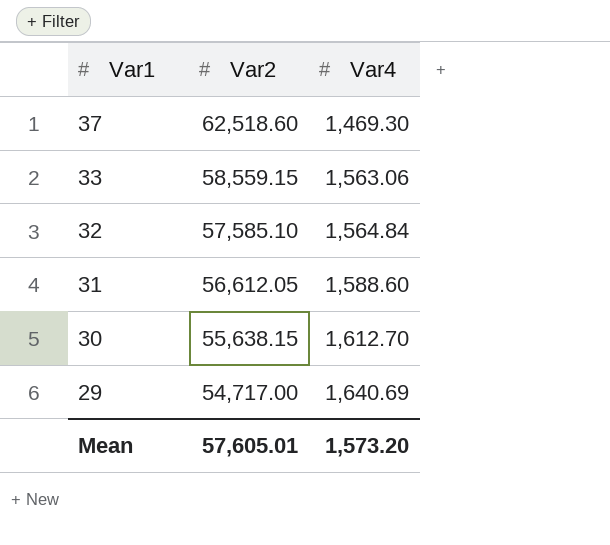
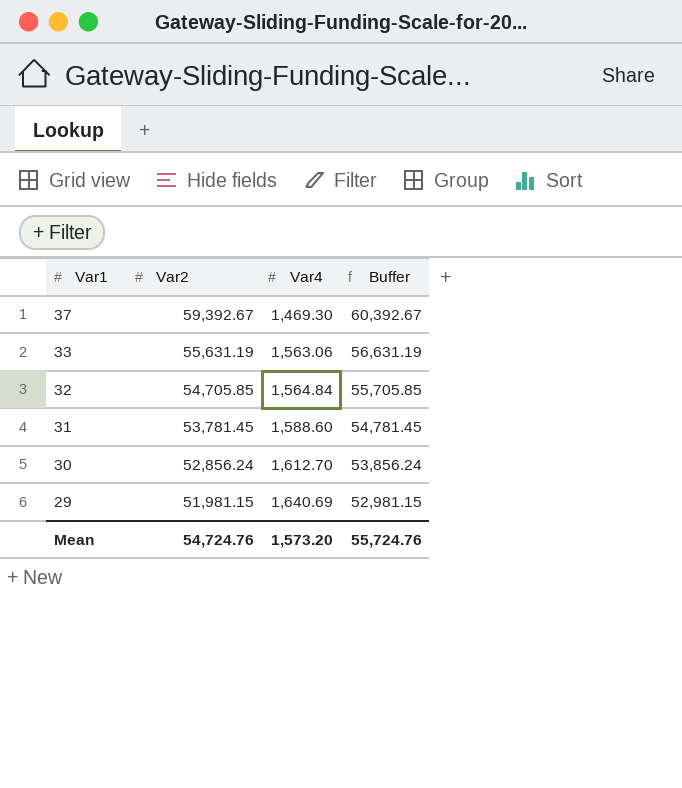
column Buffer | formula: none -> [Var2] + 1000
37 | Var2: 62,518.60 -> 59,392.67
33 | Var2: 58,559.15 -> 55,631.19
32 | Var2: 57,585.10 -> 54,705.85
31 | Var2: 56,612.05 -> 53,781.45
30 | Var2: 55,638.15 -> 52,856.24
29 | Var2: 54,717.00 -> 51,981.15
Mean | Var2: 57,605.01 -> 54,724.76

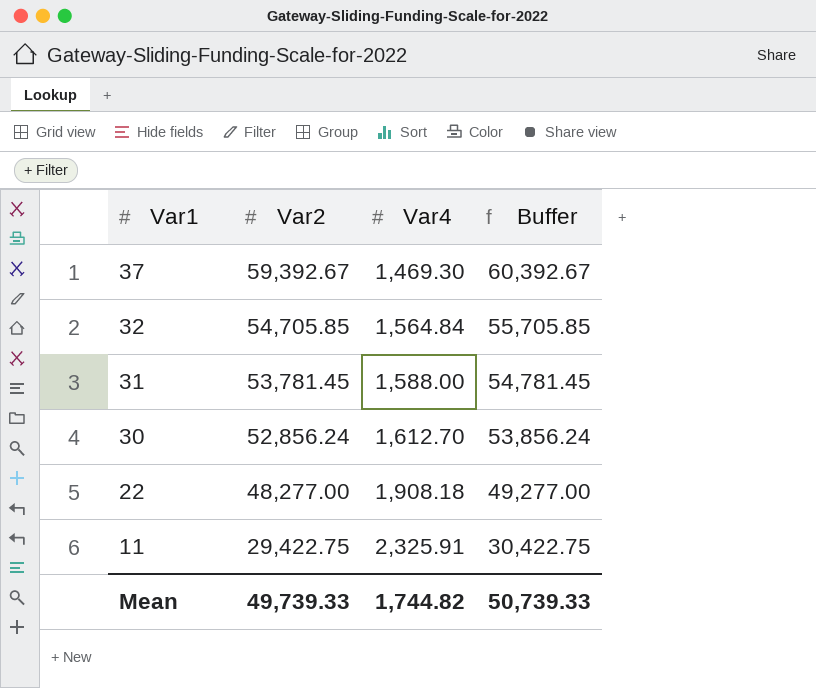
row 33: 55,631.19 | 1,563.06 | 56,631.19 -> none
row 29: 51,981.15 | 1,640.69 | 52,981.15 -> none
31 | Var4: 1,588.60 -> 1,588.00
row 22: none -> 48,277.00 | 1,908.18 | 49,277.00
row 11: none -> 29,422.75 | 2,325.91 | 30,422.75
Mean | Var2: 54,724.76 -> 49,739.33
Mean | Var4: 1,573.20 -> 1,744.82
Mean | Buffer: 55,724.76 -> 50,739.33

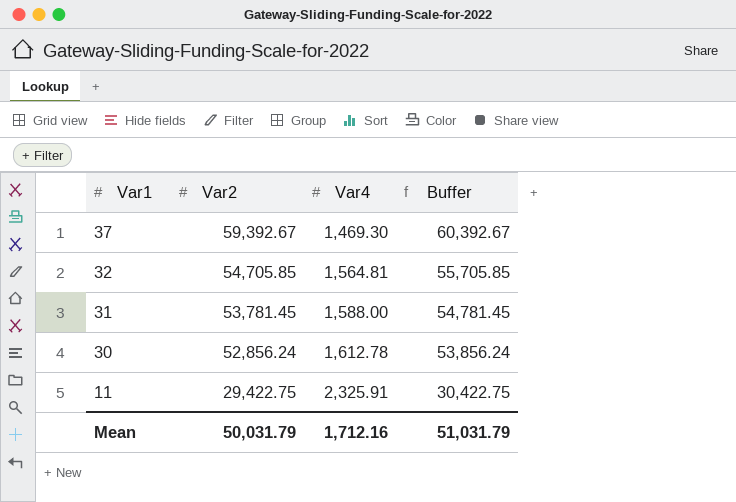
row 22: 48,277.00 | 1,908.18 | 49,277.00 -> none
32 | Var4: 1,564.84 -> 1,564.81
30 | Var4: 1,612.70 -> 1,612.78
Mean | Var2: 49,739.33 -> 50,031.79
Mean | Var4: 1,744.82 -> 1,712.16
Mean | Buffer: 50,739.33 -> 51,031.79

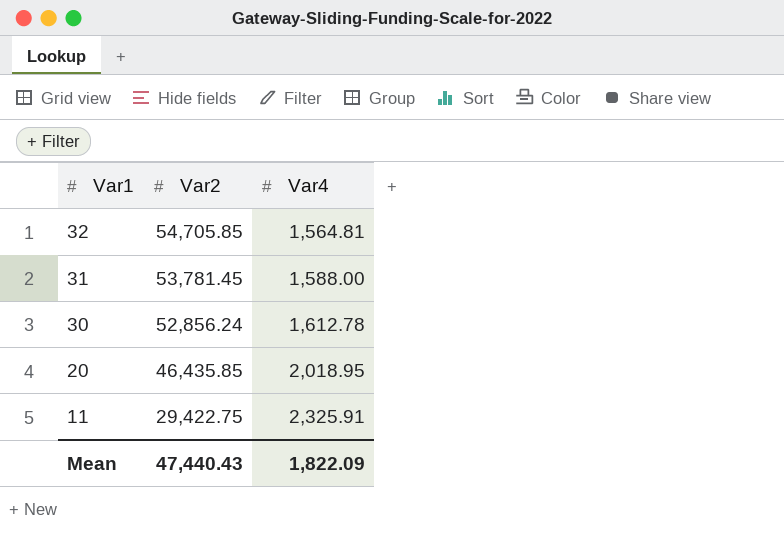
column Buffer | formula: [Var2] + 1000 -> none
row 37: 59,392.67 | 1,469.30 | 60,392.67 -> none
row 20: none -> 46,435.85 | 2,018.95
Mean | Var2: 50,031.79 -> 47,440.43
Mean | Var4: 1,712.16 -> 1,822.09

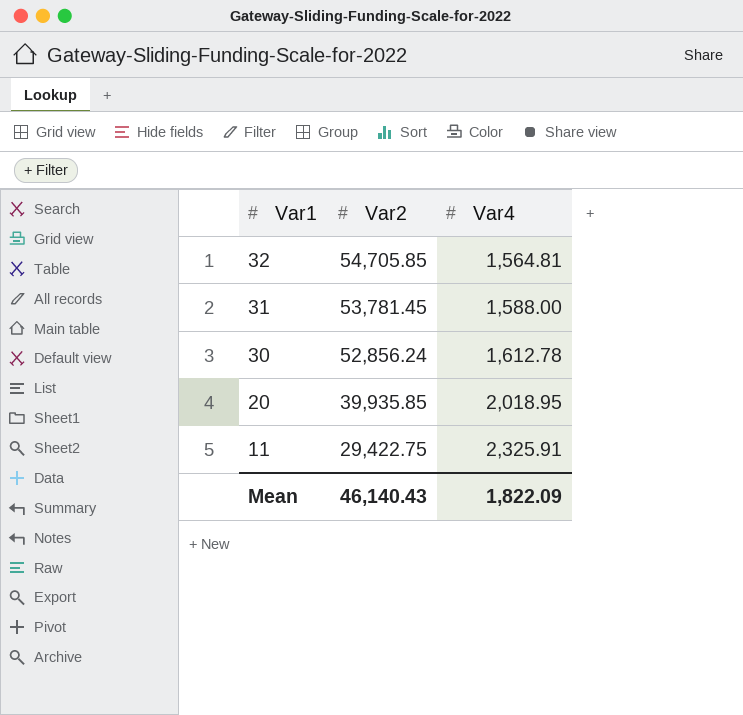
20 | Var2: 46,435.85 -> 39,935.85
Mean | Var2: 47,440.43 -> 46,140.43

